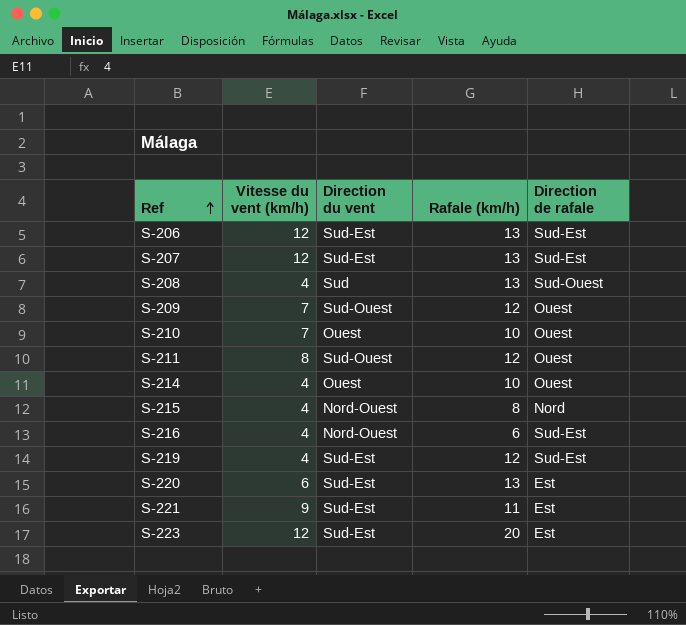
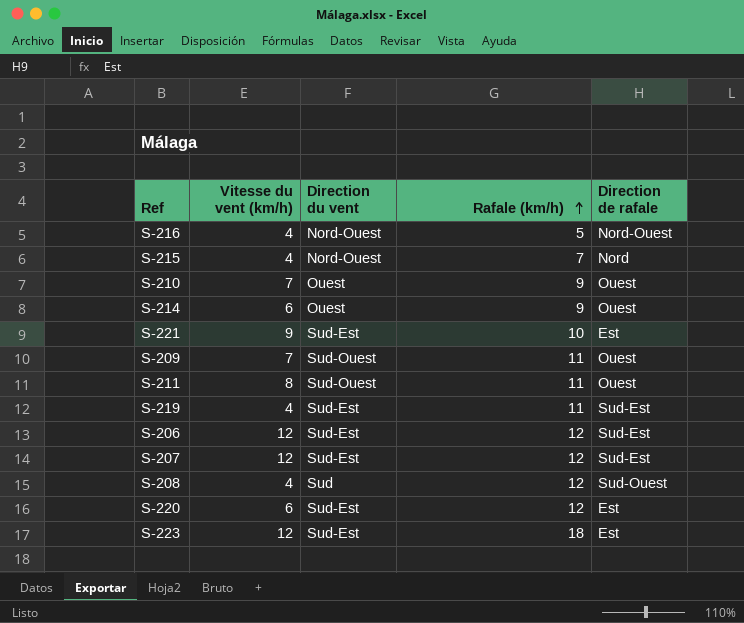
row order: Ref ascending -> Rafale (km/h) ascending
S-216 | Rafale (km/h): 6 -> 5
S-216 | Direction de rafale: Sud-Est -> Nord-Ouest
S-215 | Rafale (km/h): 8 -> 7
S-210 | Rafale (km/h): 10 -> 9
S-214 | Vitesse du vent (km/h): 4 -> 6
S-214 | Rafale (km/h): 10 -> 9
S-221 | Rafale (km/h): 11 -> 10
S-209 | Rafale (km/h): 12 -> 11
S-211 | Rafale (km/h): 12 -> 11
S-219 | Rafale (km/h): 12 -> 11
S-206 | Rafale (km/h): 13 -> 12
S-207 | Rafale (km/h): 13 -> 12
S-208 | Rafale (km/h): 13 -> 12
S-220 | Rafale (km/h): 13 -> 12
S-223 | Rafale (km/h): 20 -> 18

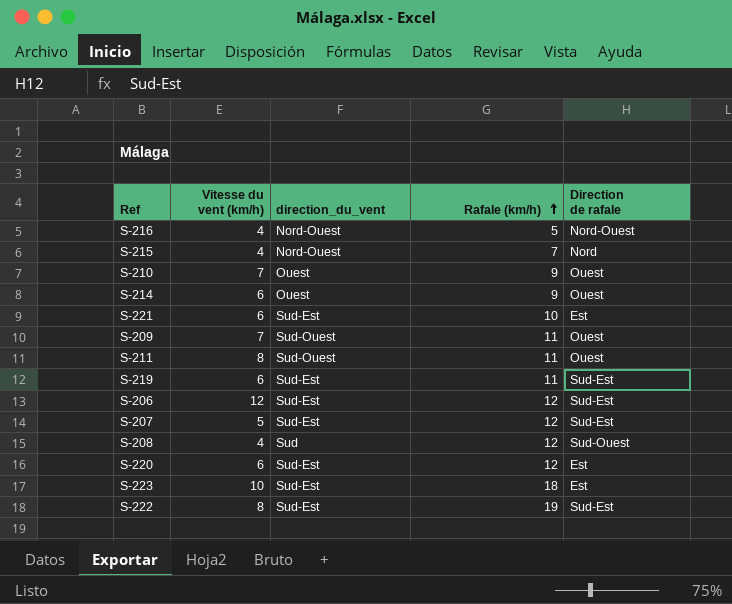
column name: Direction du vent -> direction_du_vent
S-221 | Vitesse du vent (km/h): 9 -> 6
S-219 | Vitesse du vent (km/h): 4 -> 6
S-207 | Vitesse du vent (km/h): 12 -> 5
S-223 | Vitesse du vent (km/h): 12 -> 10
row S-222: none -> 8 | Sud-Est | 19 | Sud-Est

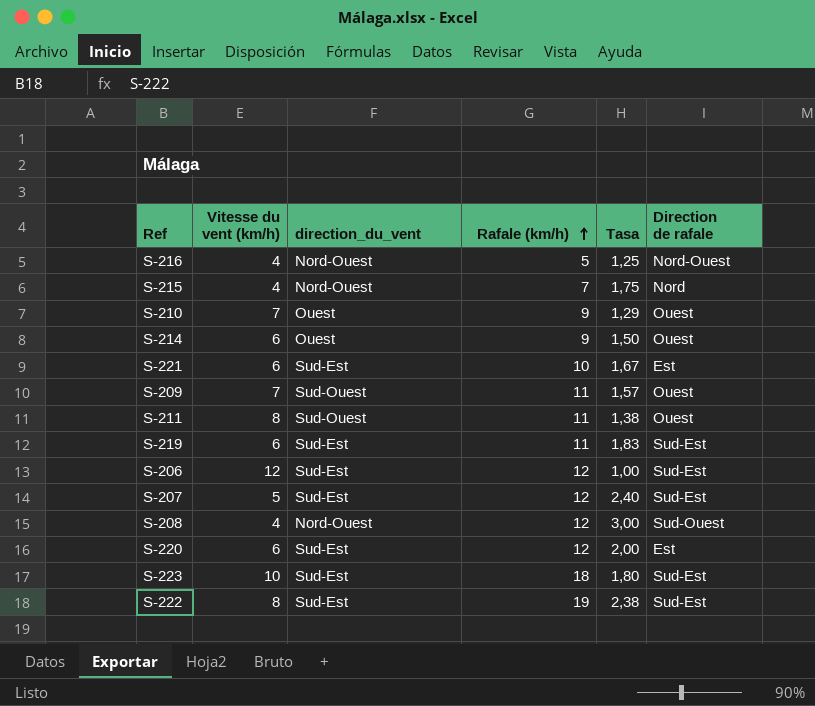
column Tasa | formula: none -> [Rafale (km/h)] / [Vitesse du vent (km/h)]
S-208 | direction_du_vent: Sud -> Nord-Ouest
S-223 | Direction de rafale: Est -> Sud-Est

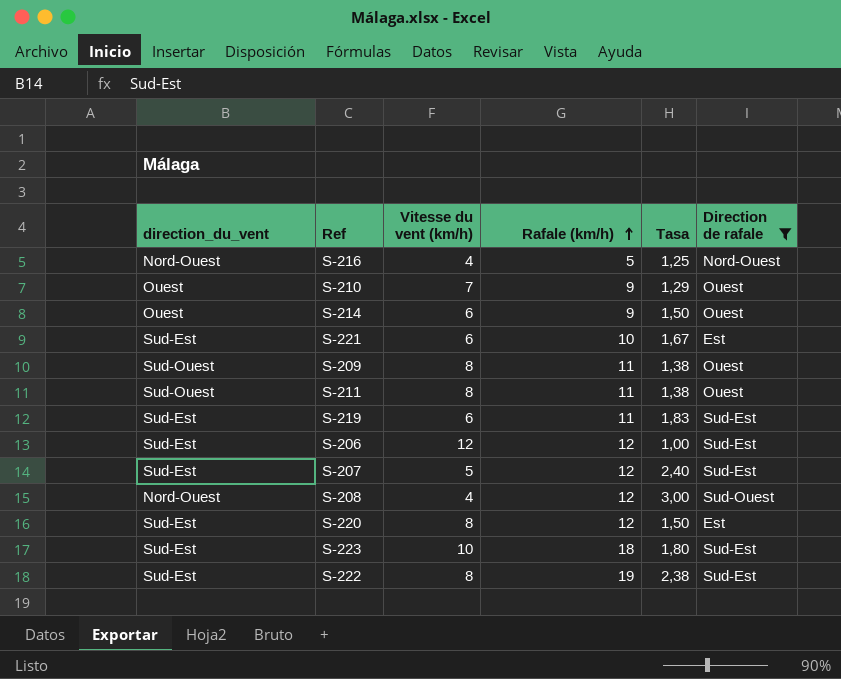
filter: none -> Direction de rafale != Nord
column direction_du_vent | position: 3 -> 1
S-209 | Vitesse du vent (km/h): 7 -> 8
S-209 | Tasa: 1,57 -> 1,38
S-220 | Vitesse du vent (km/h): 6 -> 8
S-220 | Tasa: 2,00 -> 1,50

